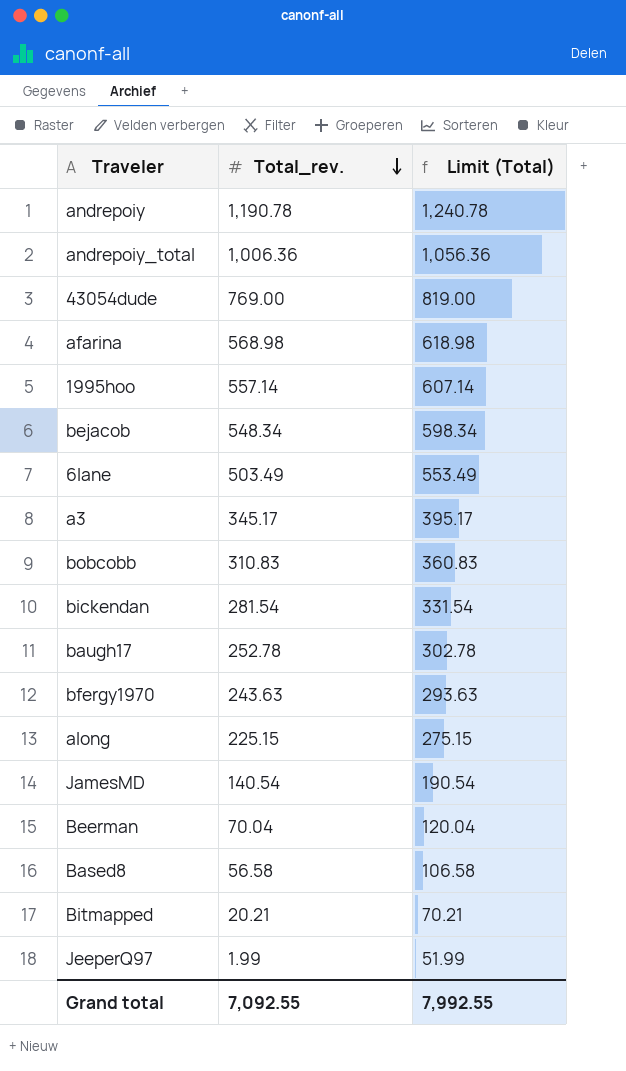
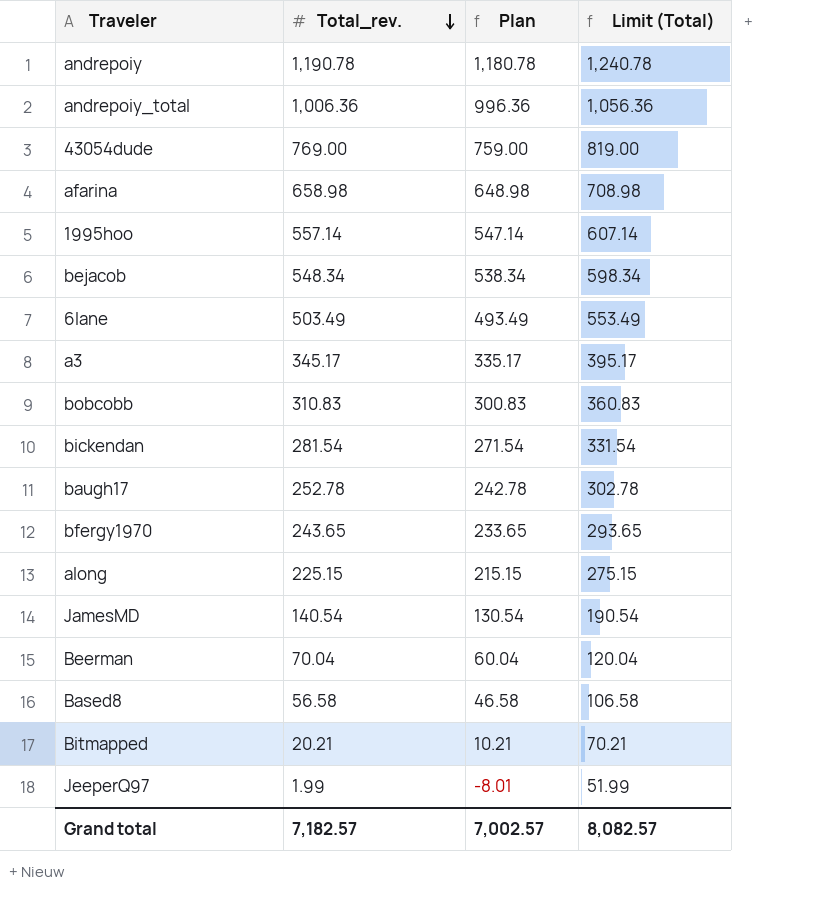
column Plan | formula: none -> [Total_rev.] - 10
afarina | Total_rev.: 568.98 -> 658.98
afarina | Limit (Total): 618.98 -> 708.98
bfergy1970 | Total_rev.: 243.63 -> 243.65
bfergy1970 | Limit (Total): 293.63 -> 293.65
Grand total | Total_rev.: 7,092.55 -> 7,182.57
Grand total | Limit (Total): 7,992.55 -> 8,082.57

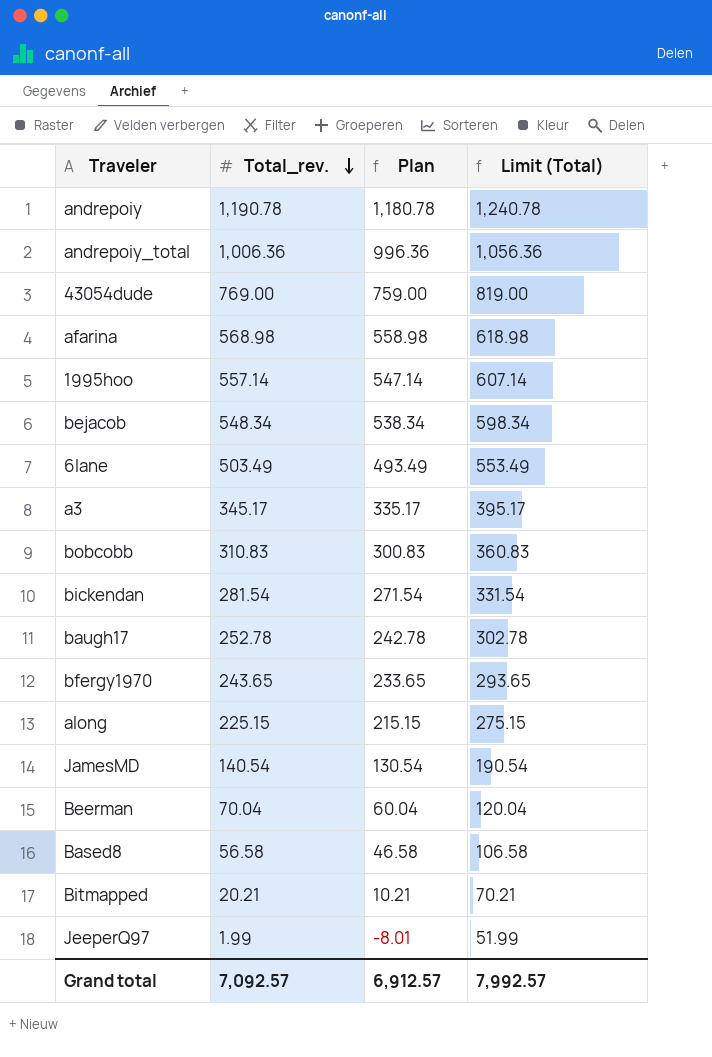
afarina | Total_rev.: 658.98 -> 568.98
afarina | Plan: 648.98 -> 558.98
afarina | Limit (Total): 708.98 -> 618.98
Grand total | Total_rev.: 7,182.57 -> 7,092.57
Grand total | Plan: 7,002.57 -> 6,912.57
Grand total | Limit (Total): 8,082.57 -> 7,992.57

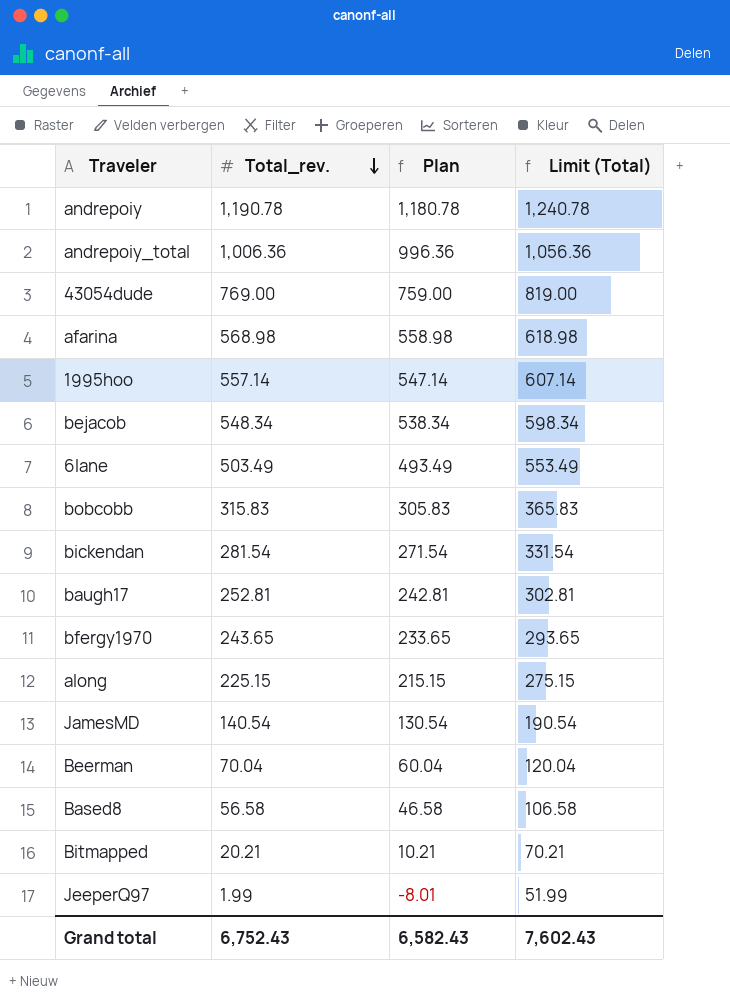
row a3: 345.17 | 335.17 | 395.17 -> none
bobcobb | Total_rev.: 310.83 -> 315.83
bobcobb | Plan: 300.83 -> 305.83
bobcobb | Limit (Total): 360.83 -> 365.83
baugh17 | Total_rev.: 252.78 -> 252.81
baugh17 | Plan: 242.78 -> 242.81
baugh17 | Limit (Total): 302.78 -> 302.81
Grand total | Total_rev.: 7,092.57 -> 6,752.43
Grand total | Plan: 6,912.57 -> 6,582.43
Grand total | Limit (Total): 7,992.57 -> 7,602.43

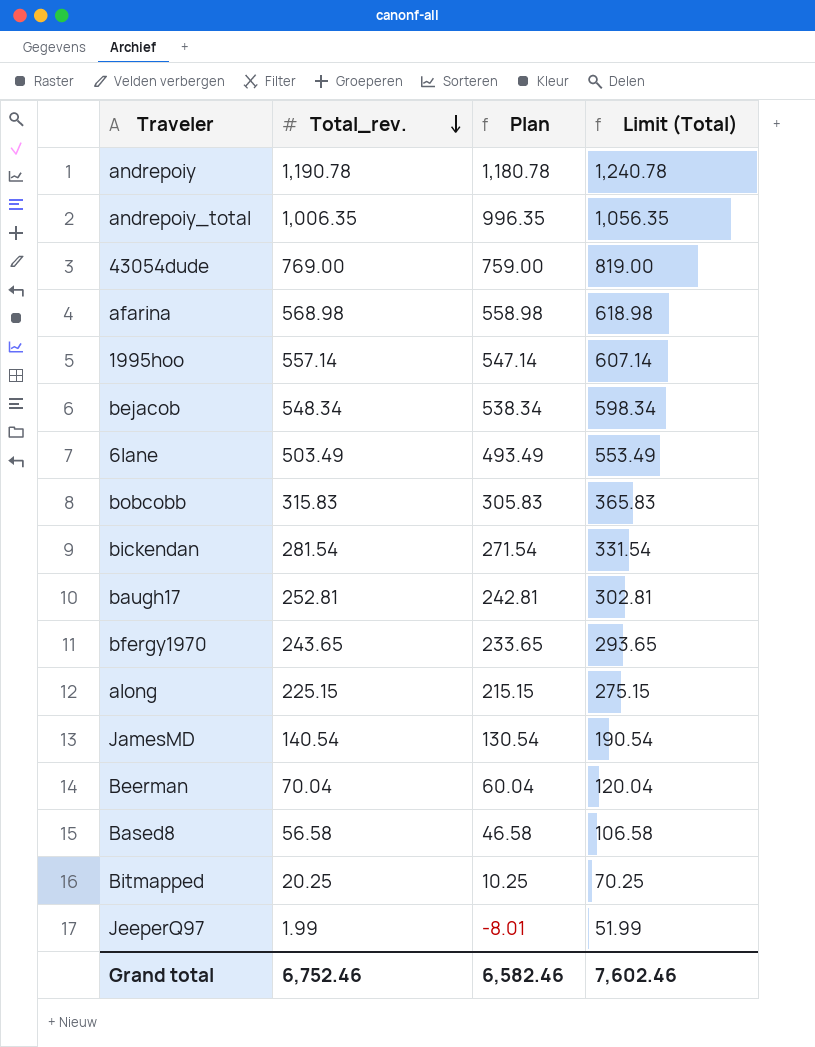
andrepoiy_total | Total_rev.: 1,006.36 -> 1,006.35
andrepoiy_total | Plan: 996.36 -> 996.35
andrepoiy_total | Limit (Total): 1,056.36 -> 1,056.35
Bitmapped | Total_rev.: 20.21 -> 20.25
Bitmapped | Plan: 10.21 -> 10.25
Bitmapped | Limit (Total): 70.21 -> 70.25
Grand total | Total_rev.: 6,752.43 -> 6,752.46
Grand total | Plan: 6,582.43 -> 6,582.46
Grand total | Limit (Total): 7,602.43 -> 7,602.46

